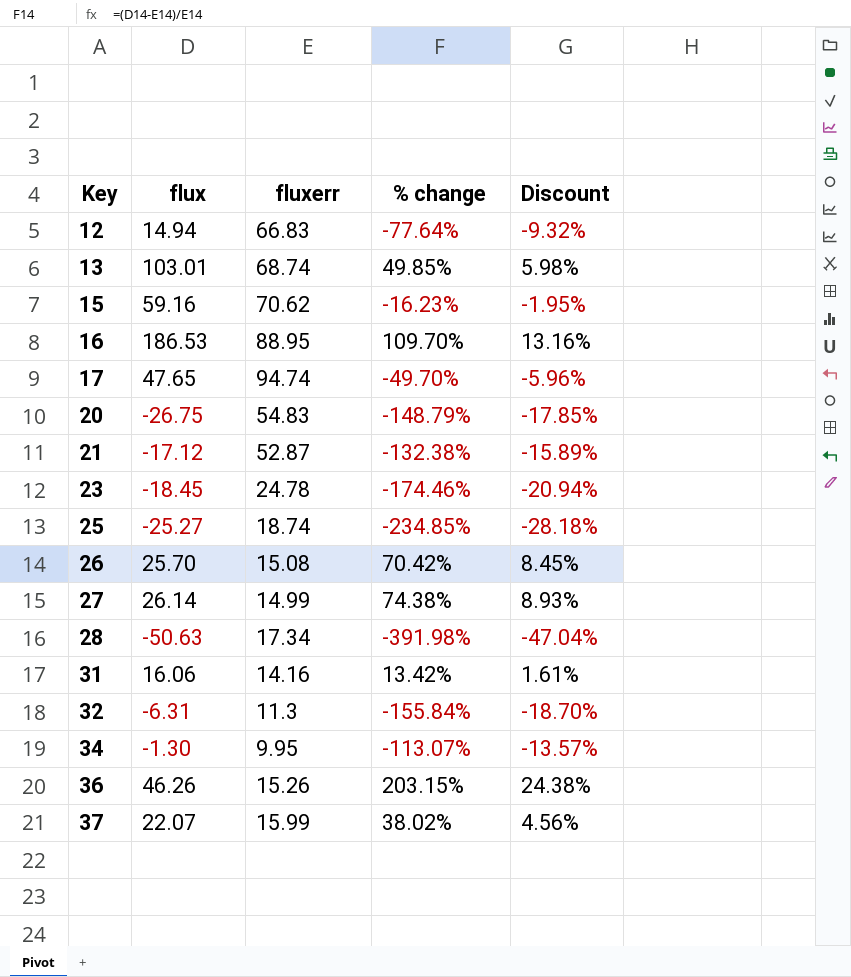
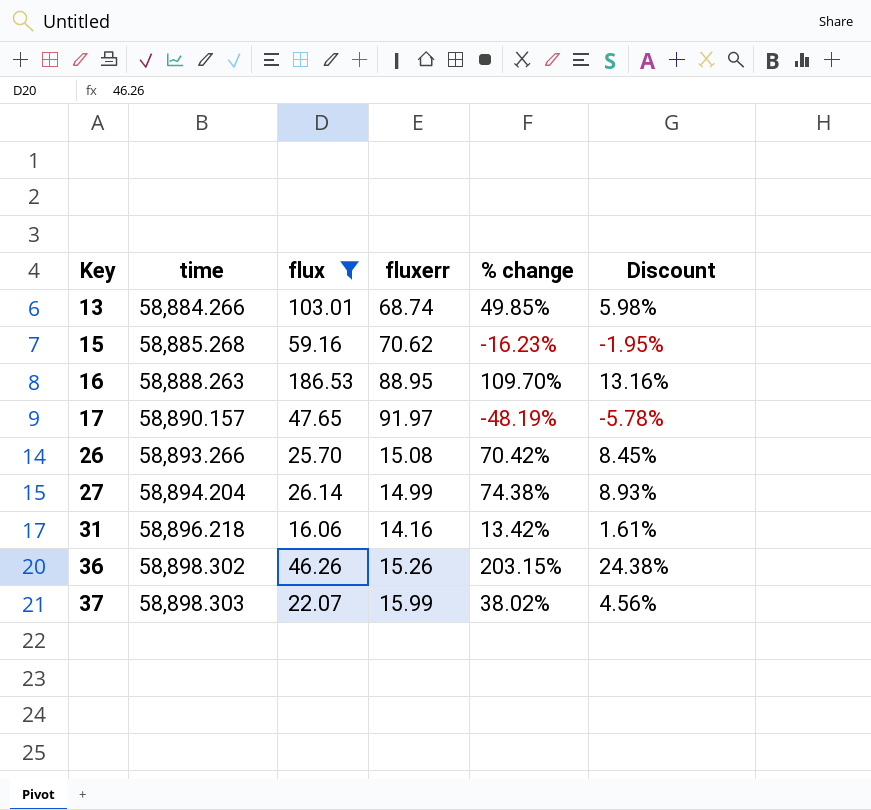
filter: none -> flux >= 16.06
column time | position: none -> 2
17 | fluxerr: 94.74 -> 91.97
17 | % change: -49.70% -> -48.19%
17 | Discount: -5.96% -> -5.78%

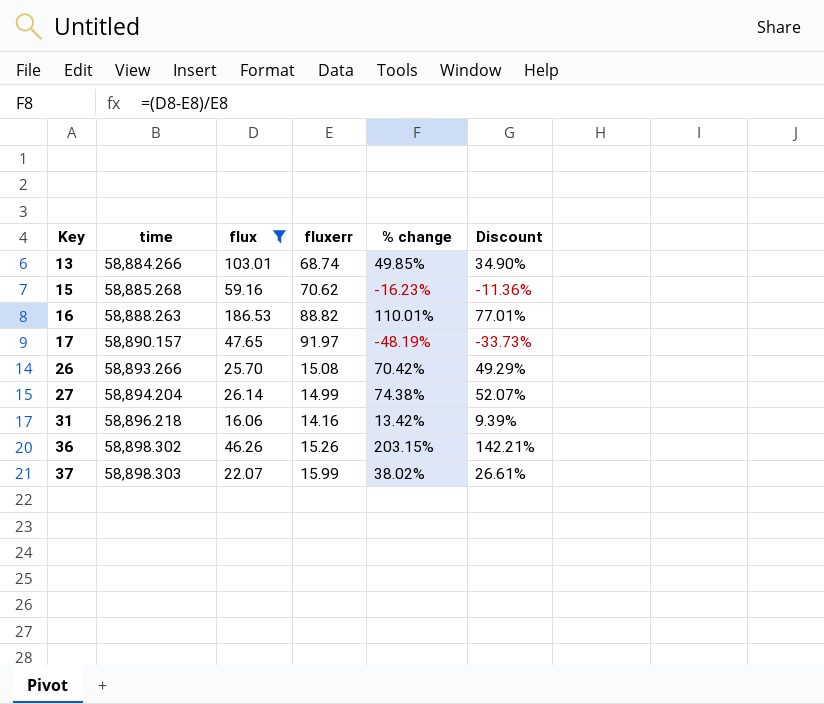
column Discount | formula: [% change] * 0.12 -> [% change] * 0.7
16 | fluxerr: 88.95 -> 88.82
16 | % change: 109.70% -> 110.01%

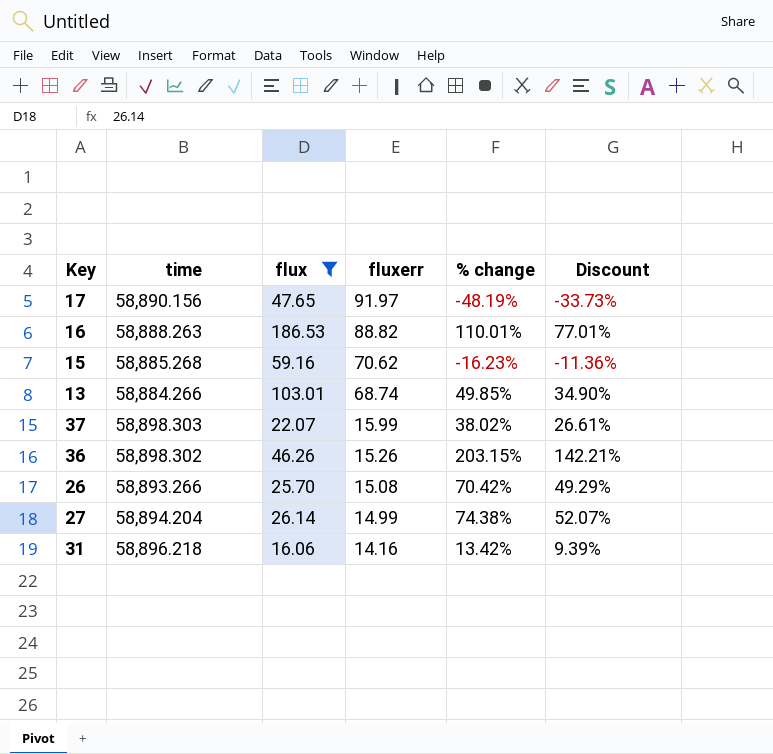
row order: Key ascending -> fluxerr descending
17 | time: 58,890.157 -> 58,890.156

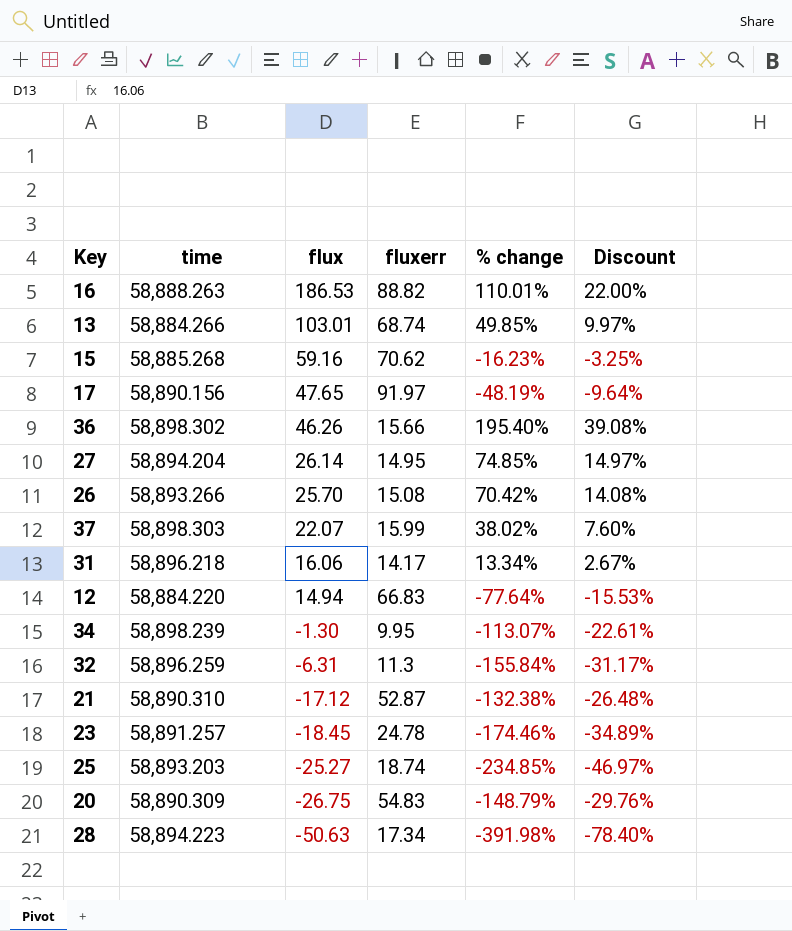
filter: flux >= 16.06 -> none
row order: fluxerr descending -> flux descending
column Discount | formula: [% change] * 0.7 -> [% change] * 0.2
36 | fluxerr: 15.26 -> 15.66
36 | % change: 203.15% -> 195.40%
27 | fluxerr: 14.99 -> 14.95
27 | % change: 74.38% -> 74.85%
31 | fluxerr: 14.16 -> 14.17
31 | % change: 13.42% -> 13.34%

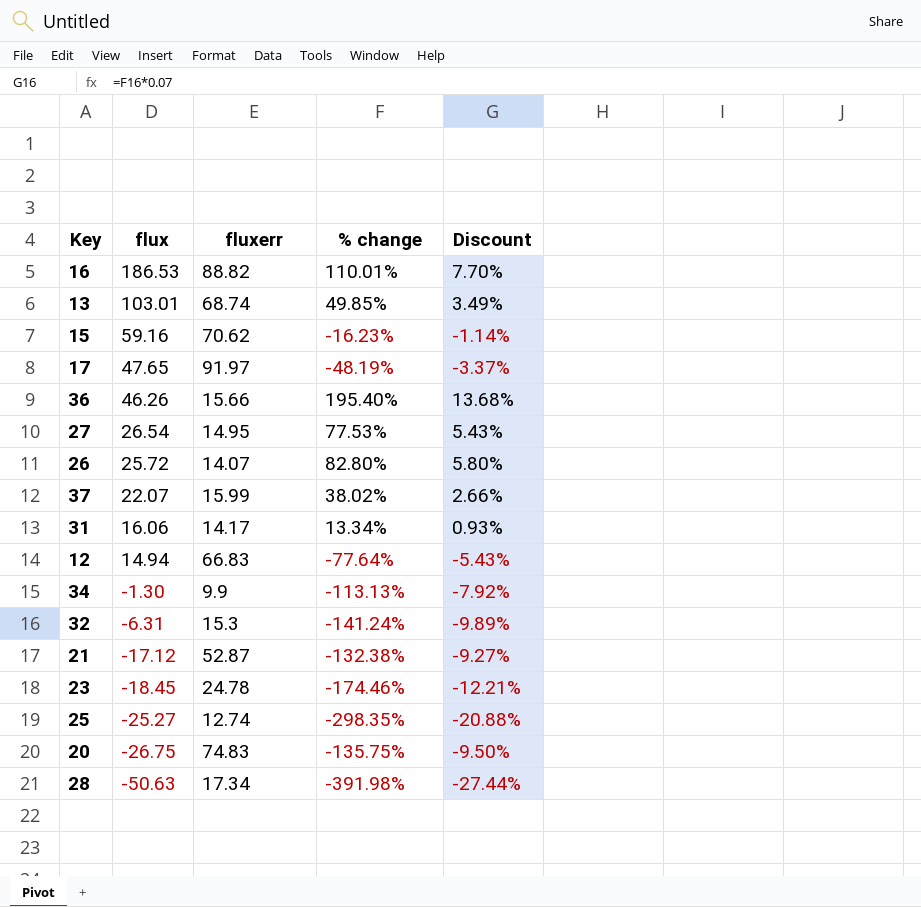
column time | position: 2 -> none
column Discount | formula: [% change] * 0.2 -> [% change] * 0.07
27 | flux: 26.14 -> 26.54
27 | % change: 74.85% -> 77.53%
26 | flux: 25.70 -> 25.72
26 | fluxerr: 15.08 -> 14.07
26 | % change: 70.42% -> 82.80%
34 | fluxerr: 9.95 -> 9.9
34 | % change: -113.07% -> -113.13%
32 | fluxerr: 11.3 -> 15.3
32 | % change: -155.84% -> -141.24%
25 | fluxerr: 18.74 -> 12.74
25 | % change: -234.85% -> -298.35%
20 | fluxerr: 54.83 -> 74.83
20 | % change: -148.79% -> -135.75%

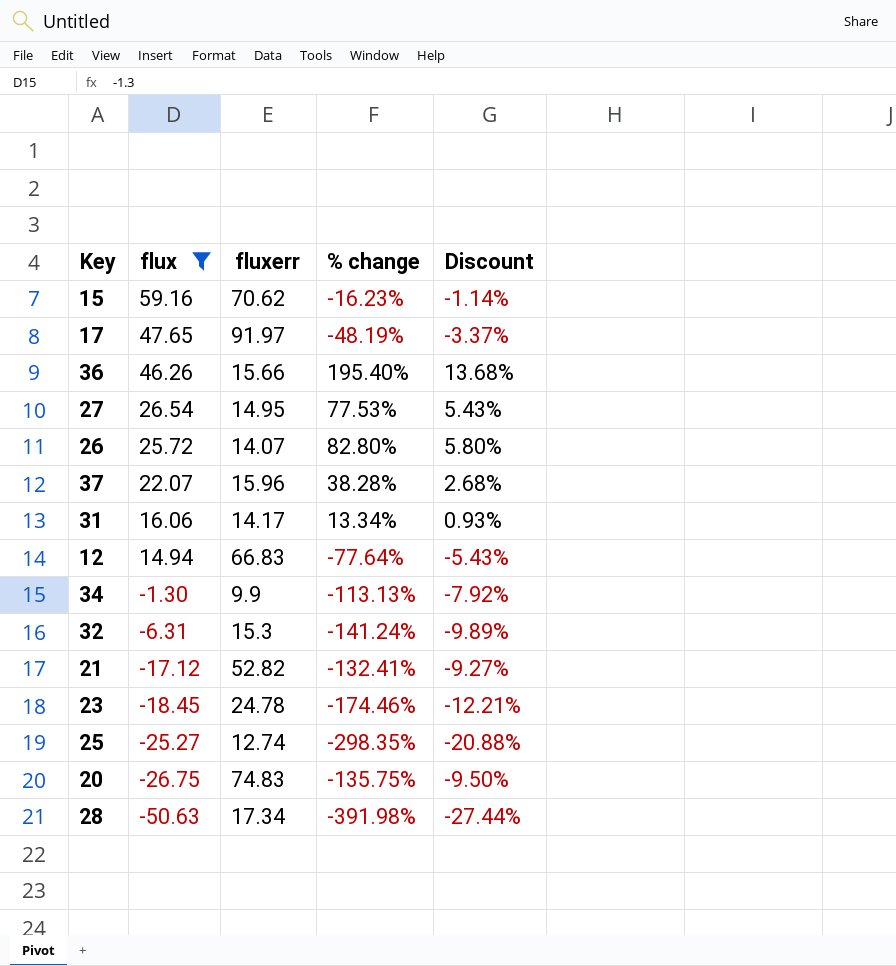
filter: none -> flux <= 59.16
37 | fluxerr: 15.99 -> 15.96
37 | % change: 38.02% -> 38.28%
37 | Discount: 2.66% -> 2.68%
21 | fluxerr: 52.87 -> 52.82
21 | % change: -132.38% -> -132.41%

